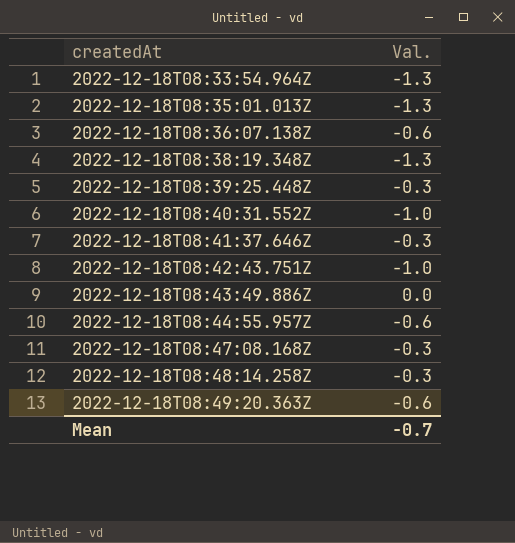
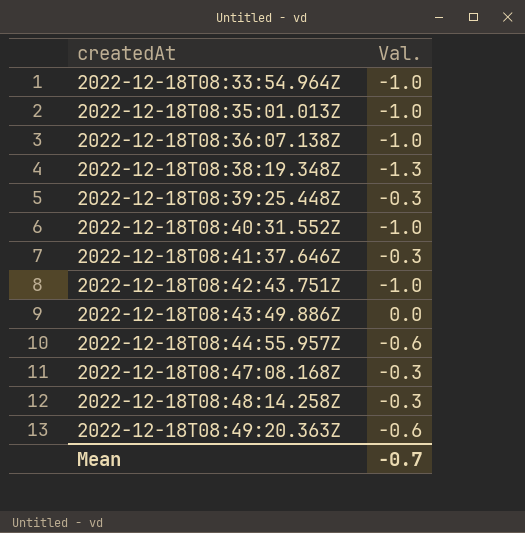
2022-12-18T08:33:54.964Z | Val.: -1.3 -> -1.0
2022-12-18T08:35:01.013Z | Val.: -1.3 -> -1.0
2022-12-18T08:36:07.138Z | Val.: -0.6 -> -1.0

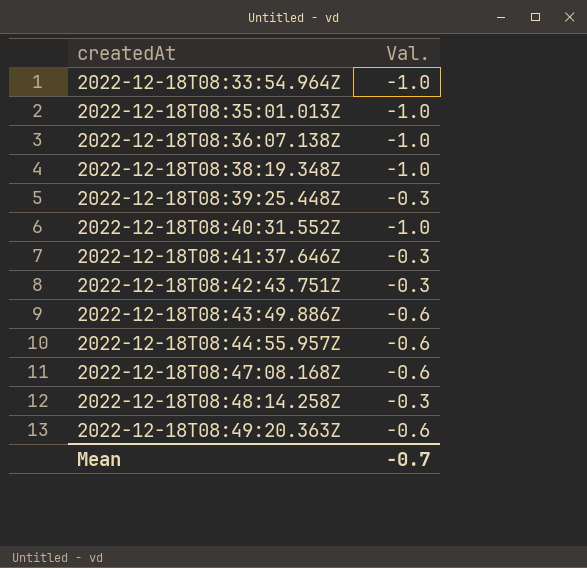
2022-12-18T08:38:19.348Z | Val.: -1.3 -> -1.0
2022-12-18T08:42:43.751Z | Val.: -1.0 -> -0.3
2022-12-18T08:43:49.886Z | Val.: 0.0 -> -0.6
2022-12-18T08:47:08.168Z | Val.: -0.3 -> -0.6

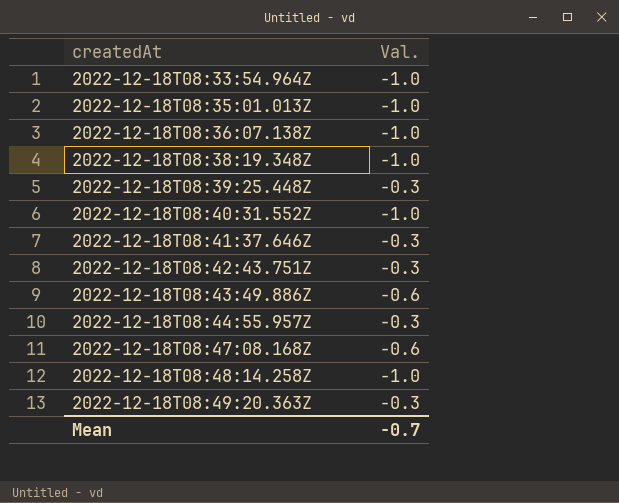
2022-12-18T08:44:55.957Z | Val.: -0.6 -> -0.3
2022-12-18T08:48:14.258Z | Val.: -0.3 -> -1.0
2022-12-18T08:49:20.363Z | Val.: -0.6 -> -0.3

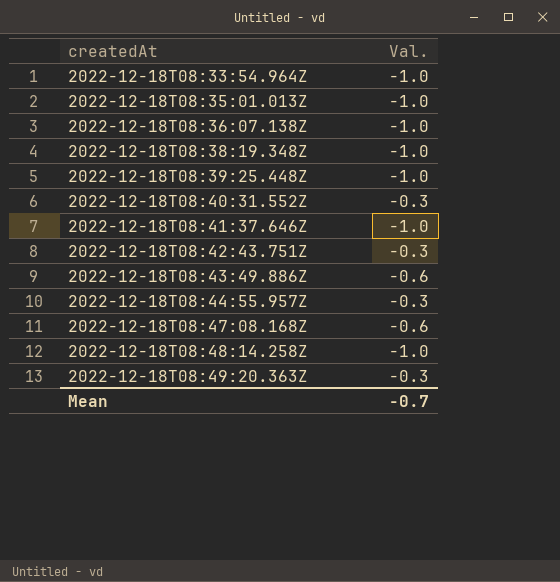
2022-12-18T08:39:25.448Z | Val.: -0.3 -> -1.0
2022-12-18T08:40:31.552Z | Val.: -1.0 -> -0.3
2022-12-18T08:41:37.646Z | Val.: -0.3 -> -1.0

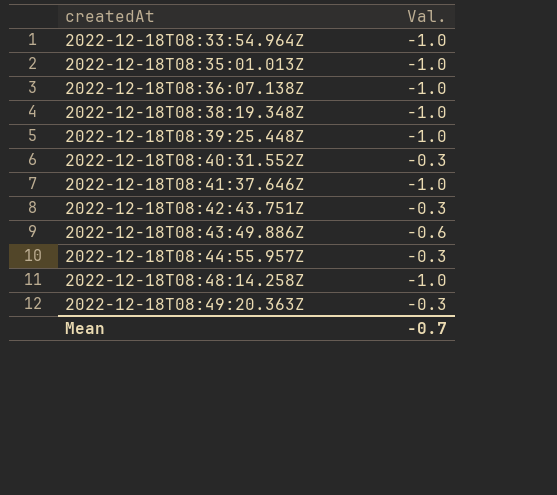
row 2022-12-18T08:47:08.168Z: -0.6 -> none

